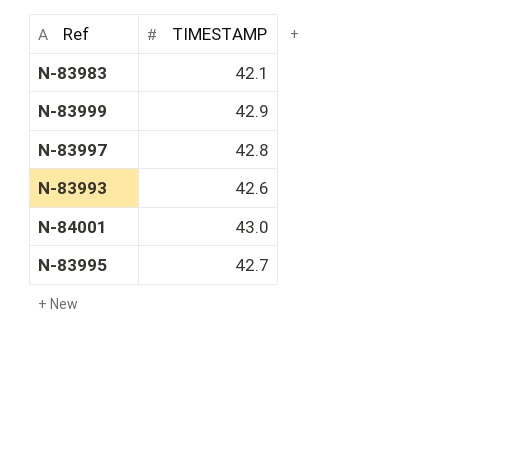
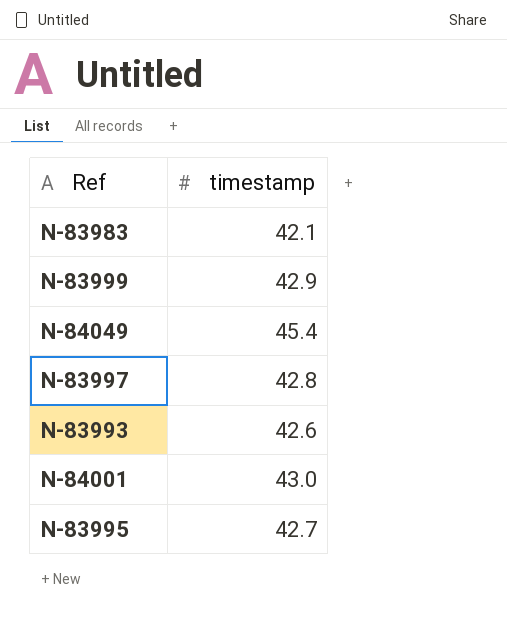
column name: TIMESTAMP -> timestamp
row N-84049: none -> 45.4

